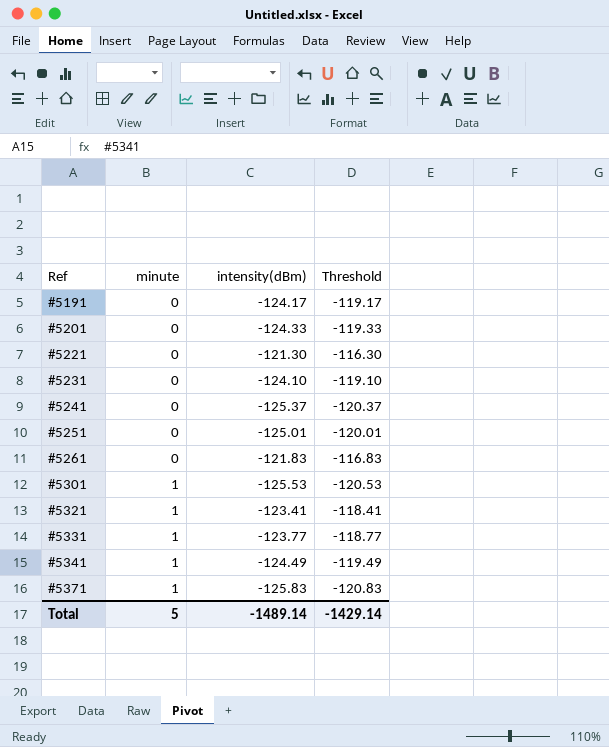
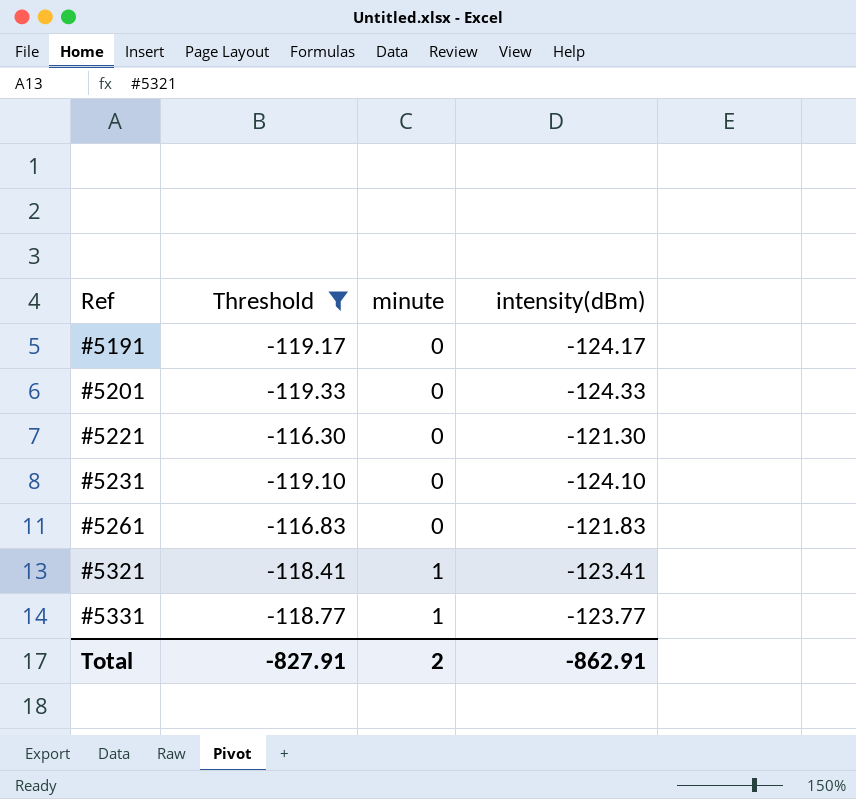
filter: none -> Threshold >= -119.33
column Threshold | position: 4 -> 2
Total | Threshold: -1429.14 -> -827.91
Total | minute: 5 -> 2
Total | intensity(dBm): -1489.14 -> -862.91

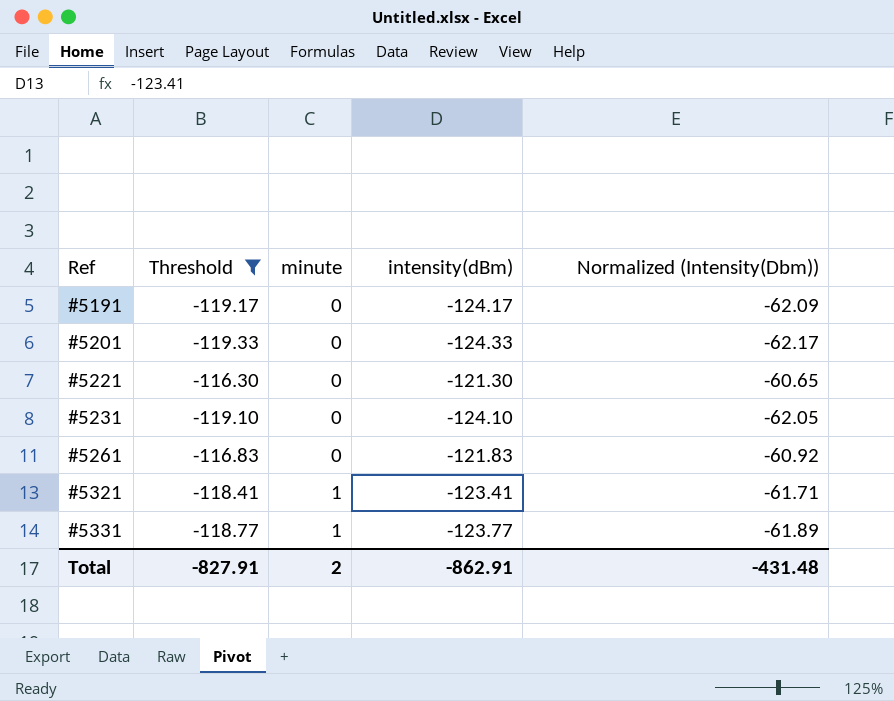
column Normalized (Intensity(Dbm)) | formula: none -> [intensity(dBm)] * 0.5

